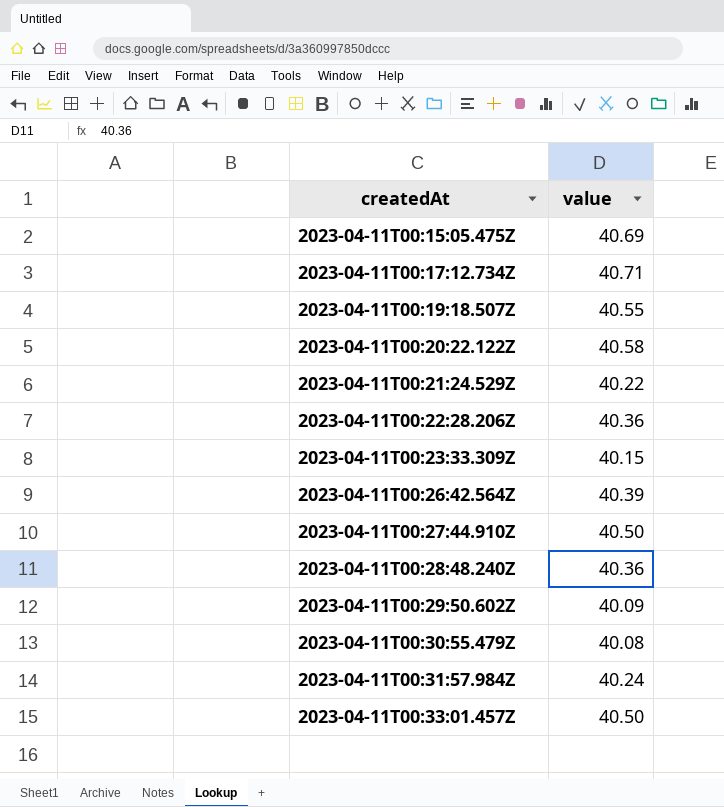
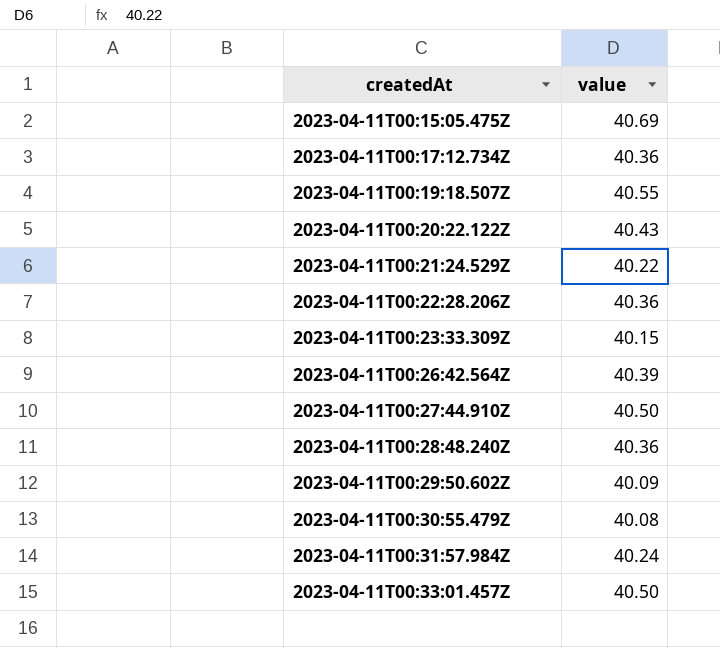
2023-04-11T00:17:12.734Z | value: 40.71 -> 40.36
2023-04-11T00:20:22.122Z | value: 40.58 -> 40.43

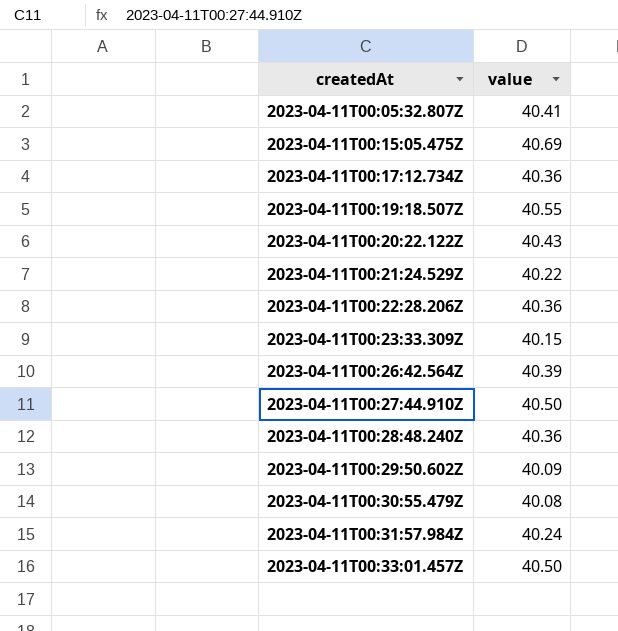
row 2023-04-11T00:05:32.807Z: none -> 40.41

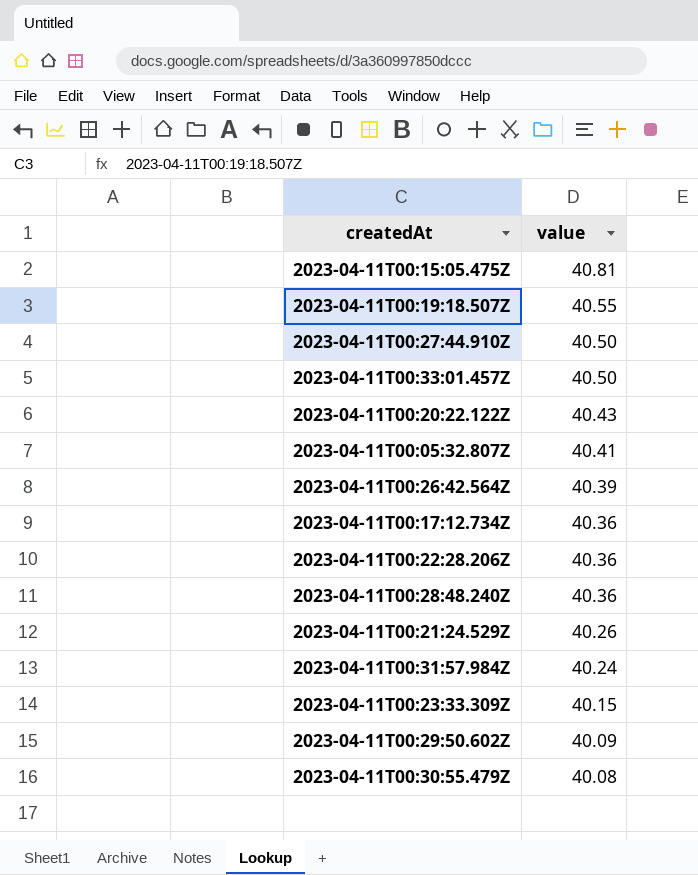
row order: createdAt ascending -> value descending
2023-04-11T00:15:05.475Z | value: 40.69 -> 40.81
2023-04-11T00:21:24.529Z | value: 40.22 -> 40.26

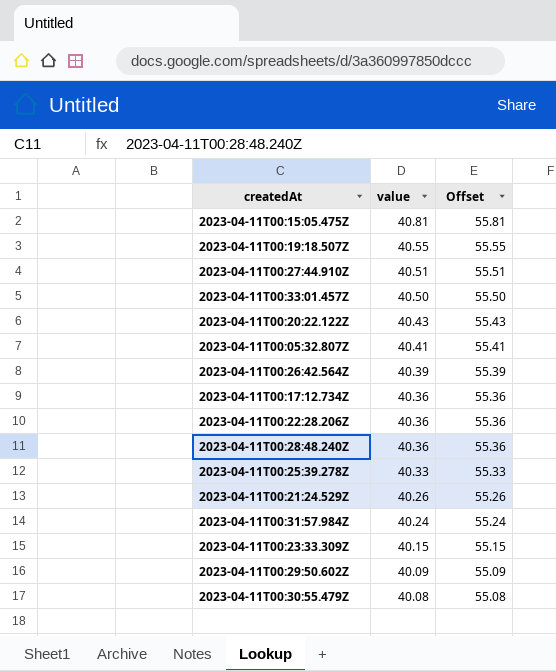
column Offset | formula: none -> [value] + 15
2023-04-11T00:27:44.910Z | value: 40.50 -> 40.51
row 2023-04-11T00:25:39.278Z: none -> 40.33 | 55.33

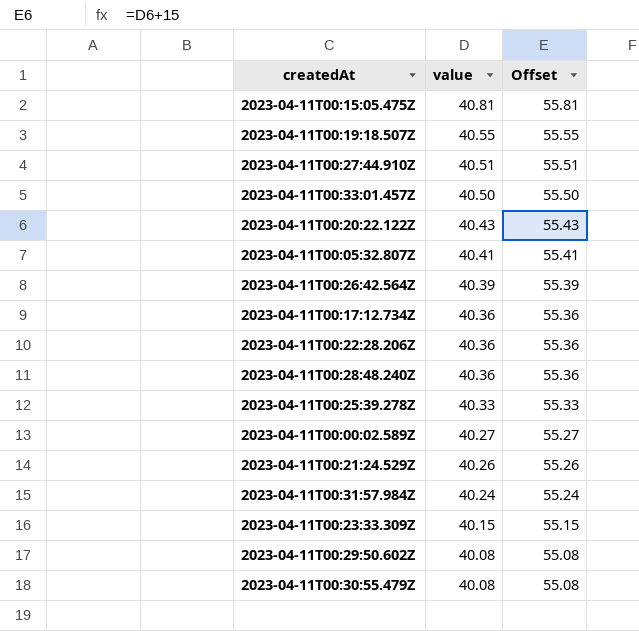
row 2023-04-11T00:00:02.589Z: none -> 40.27 | 55.27
2023-04-11T00:29:50.602Z | value: 40.09 -> 40.08
2023-04-11T00:29:50.602Z | Offset: 55.09 -> 55.08

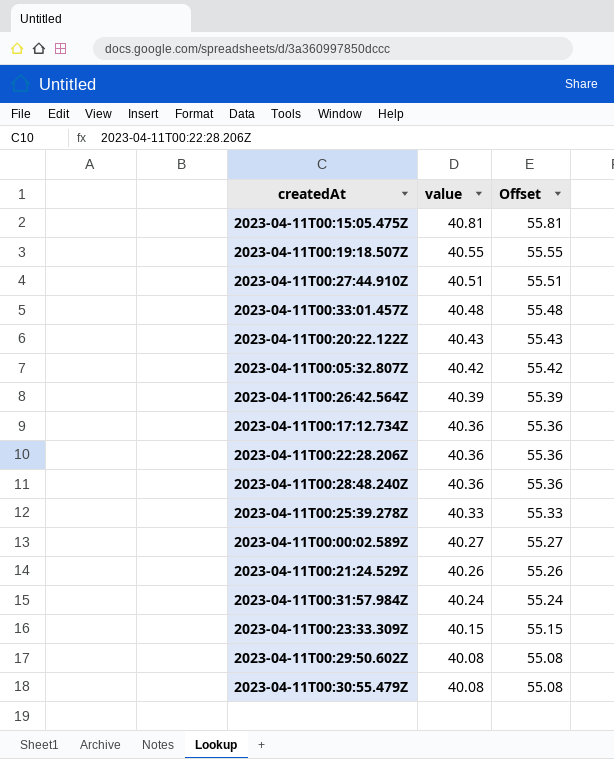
2023-04-11T00:33:01.457Z | value: 40.50 -> 40.48
2023-04-11T00:33:01.457Z | Offset: 55.50 -> 55.48
2023-04-11T00:05:32.807Z | value: 40.41 -> 40.42
2023-04-11T00:05:32.807Z | Offset: 55.41 -> 55.42

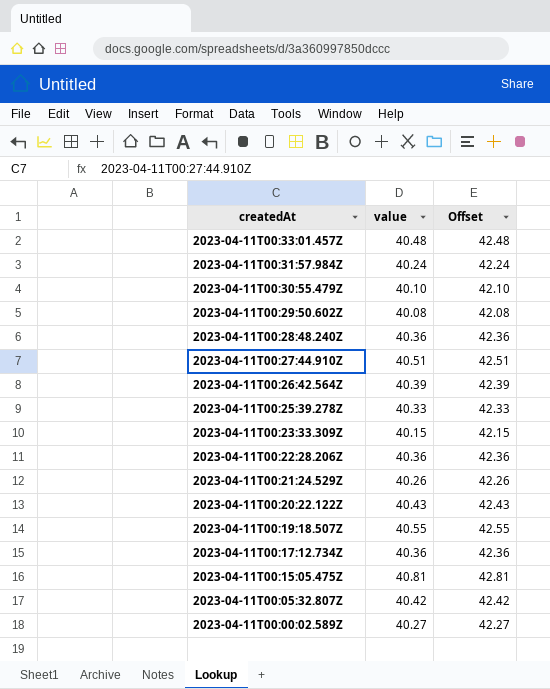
row order: value descending -> createdAt descending
column Offset | formula: [value] + 15 -> [value] + 2
2023-04-11T00:30:55.479Z | value: 40.08 -> 40.10

